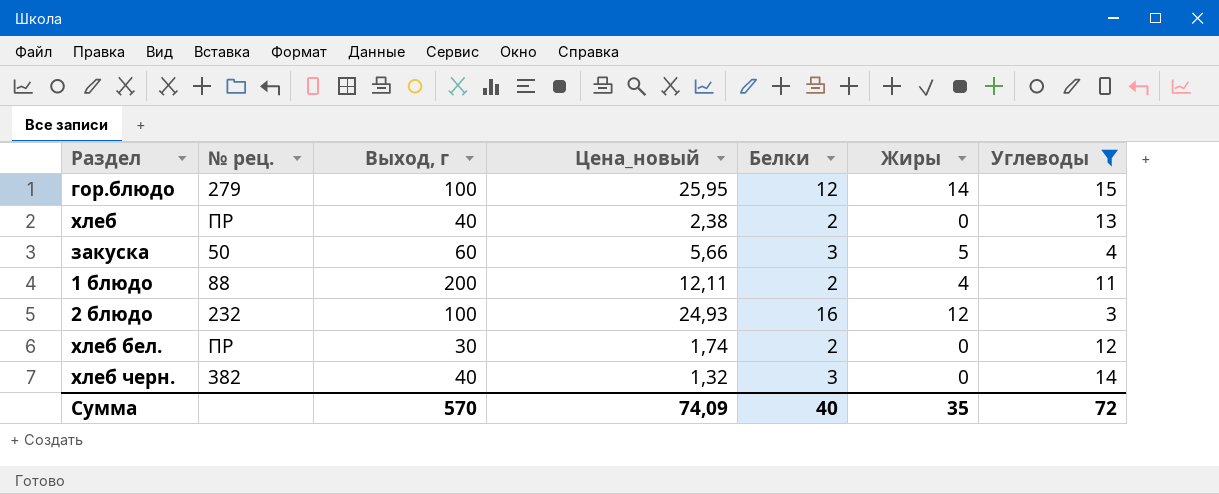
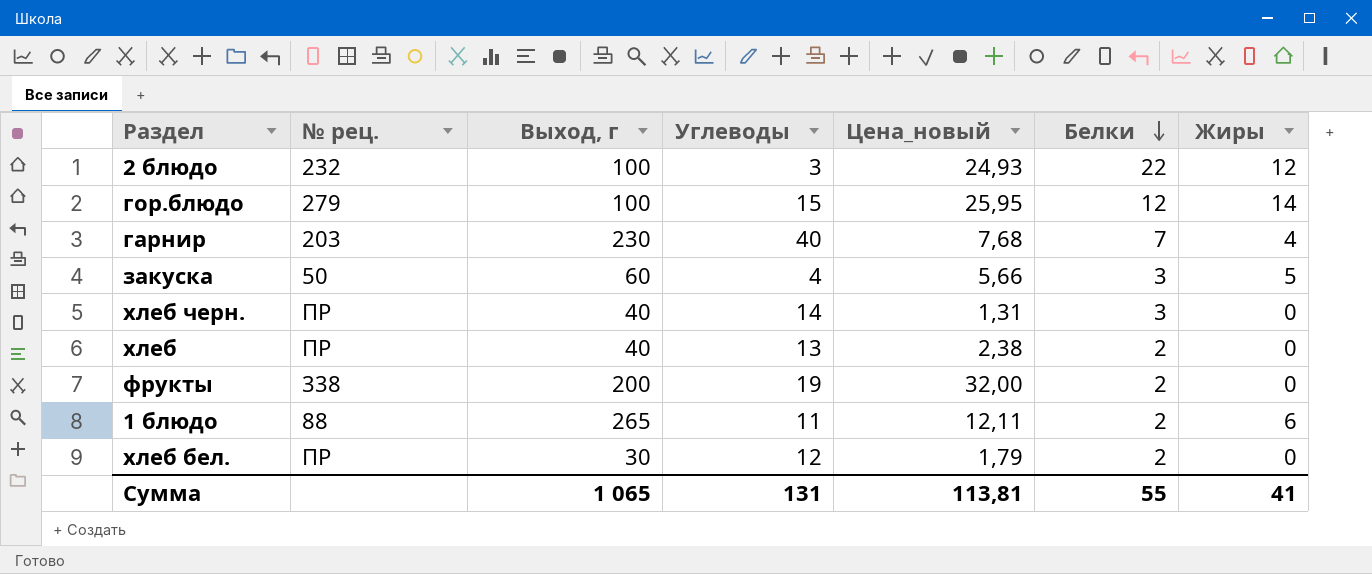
filter: Углеводы <= 15 -> none
row order: none -> Белки descending
column Углеводы | position: 7 -> 4
2 блюдо | Белки: 16 -> 22
хлеб черн. | № рец.: 382 -> ПР
хлеб черн. | Цена_новый: 1,32 -> 1,31
1 блюдо | Выход, г: 200 -> 265
1 блюдо | Жиры: 4 -> 6
хлеб бел. | Цена_новый: 1,74 -> 1,79
Сумма | Выход, г: 570 -> 1 065
Сумма | Углеводы: 72 -> 131
Сумма | Цена_новый: 74,09 -> 113,81
Сумма | Белки: 40 -> 55
Сумма | Жиры: 35 -> 41

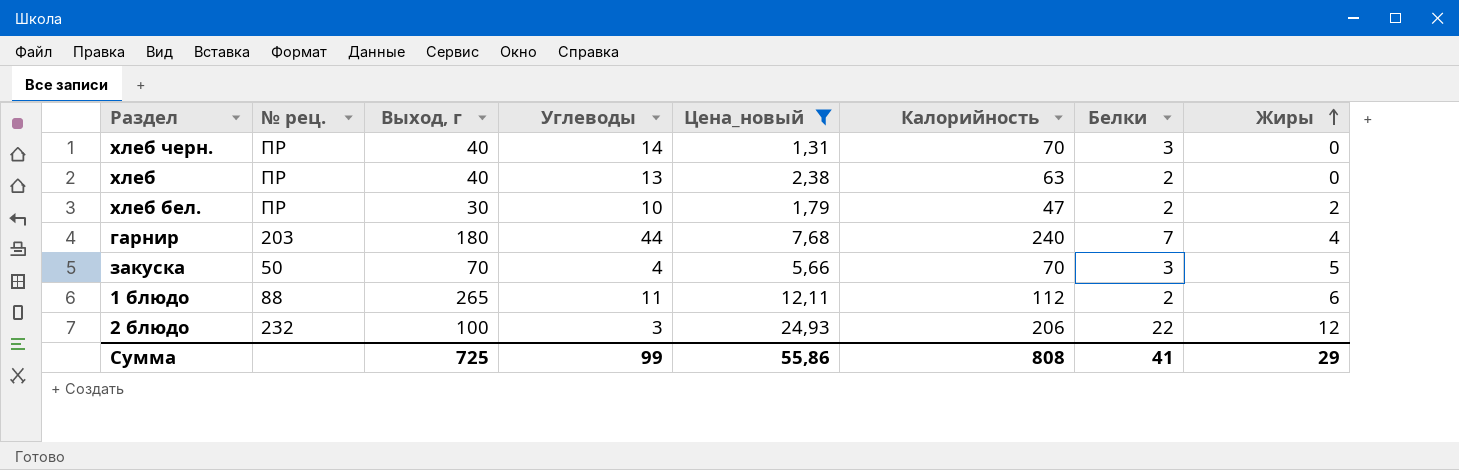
filter: none -> Цена_новый <= 24,93
row order: Белки descending -> Жиры ascending
column Калорийность | position: none -> 6
хлеб бел. | Углеводы: 12 -> 10
хлеб бел. | Жиры: 0 -> 2
гарнир | Выход, г: 230 -> 180
гарнир | Углеводы: 40 -> 44
закуска | Выход, г: 60 -> 70
Сумма | Выход, г: 1 065 -> 725
Сумма | Углеводы: 131 -> 99
Сумма | Цена_новый: 113,81 -> 55,86
Сумма | Белки: 55 -> 41
Сумма | Жиры: 41 -> 29

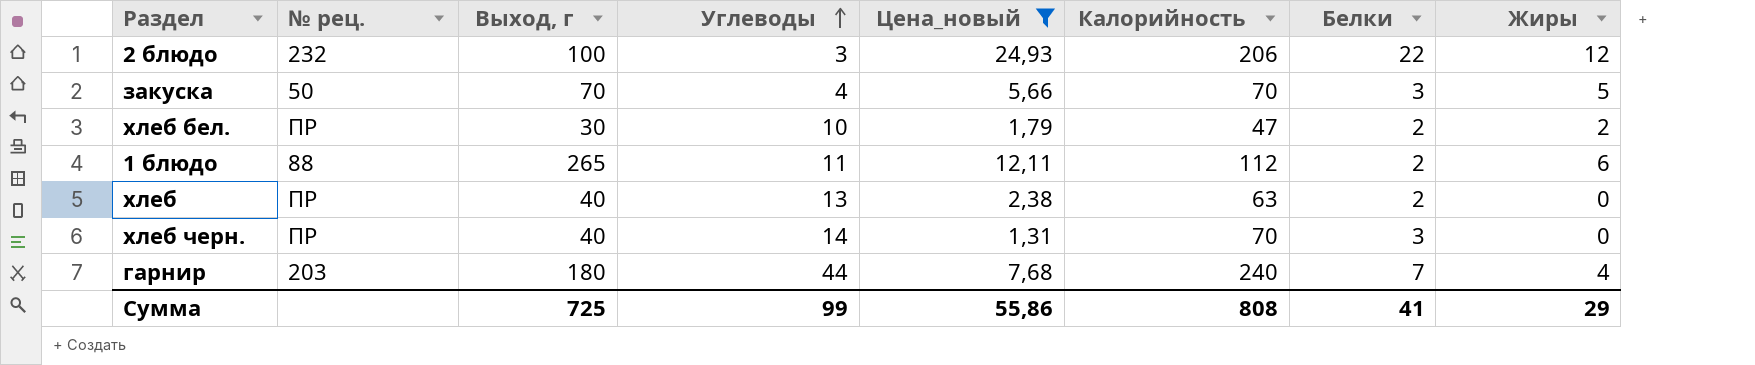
row order: Жиры ascending -> Углеводы ascending

